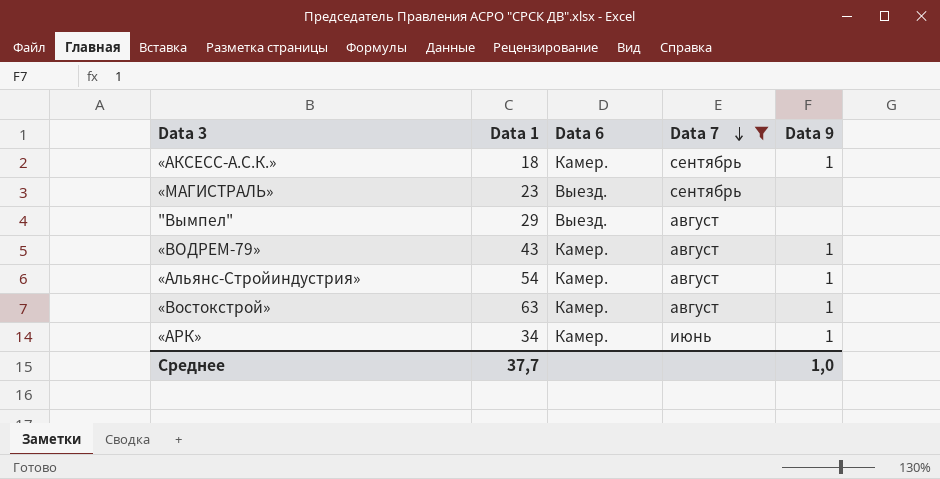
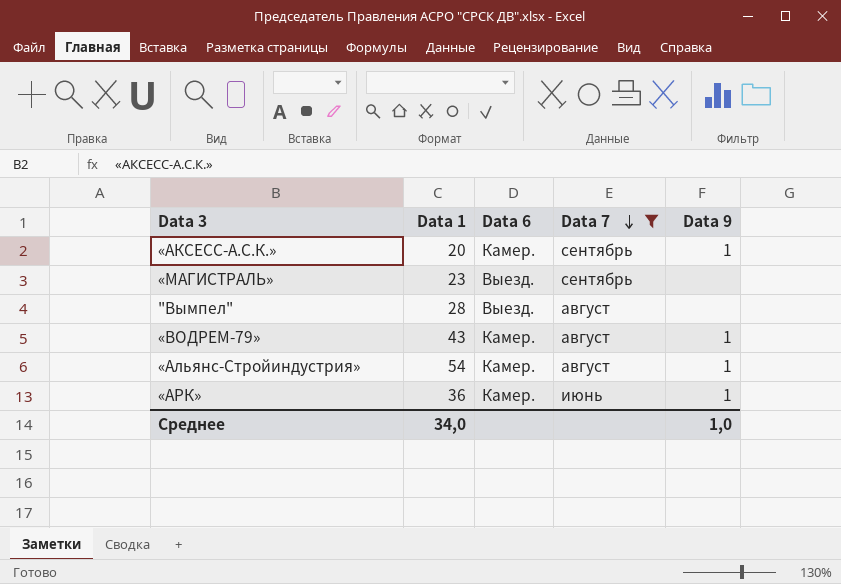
row «Востокстрой»: 63 | Камер. | август | 1 -> none
«АКСЕСС-А.С.К.» | Data 1: 18 -> 20
"Вымпел" | Data 1: 29 -> 28
«АРК» | Data 1: 34 -> 36
Среднее | Data 1: 37,7 -> 34,0

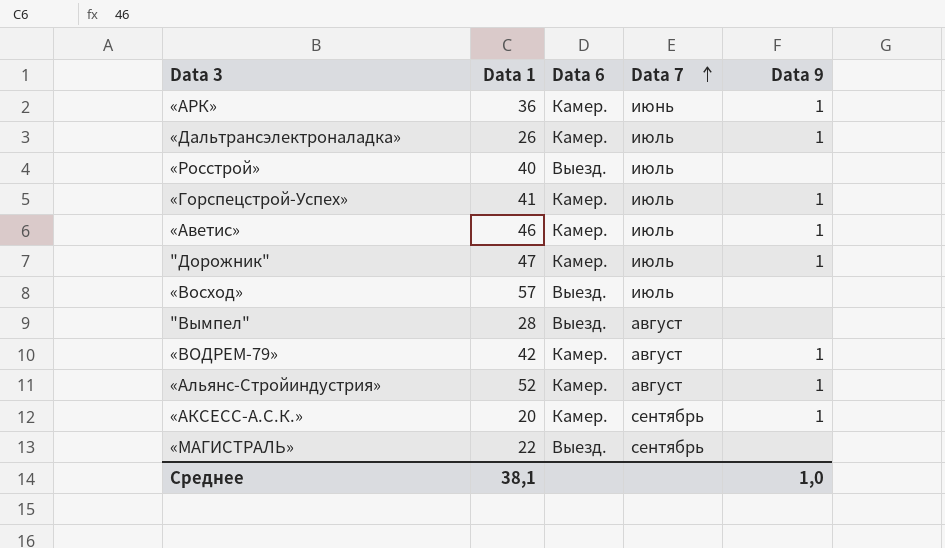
filter: Data 7 != июль -> none
row order: Data 7 descending -> Data 7 ascending
«ВОДРЕМ-79» | Data 1: 43 -> 42
«Альянс-Стройиндустрия» | Data 1: 54 -> 52
«МАГИСТРАЛЬ» | Data 1: 23 -> 22
Среднее | Data 1: 34,0 -> 38,1

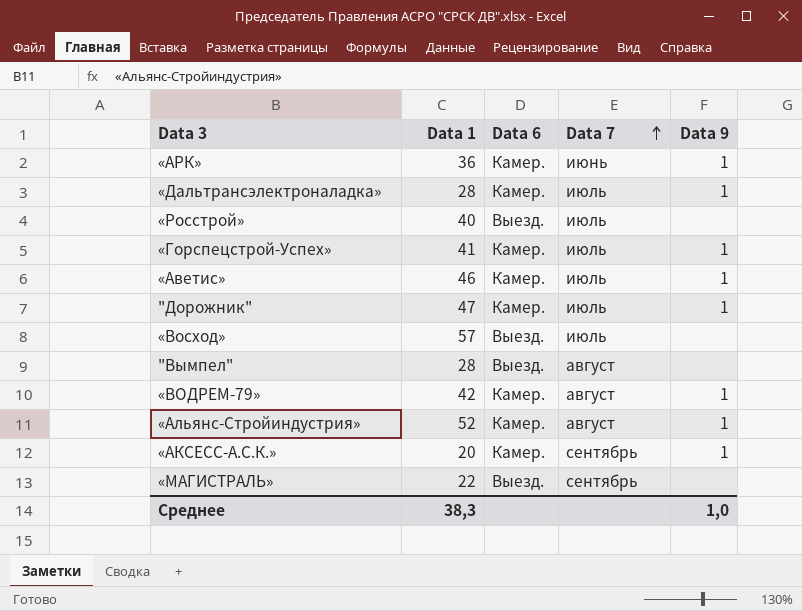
«Дальтрансэлектроналадка» | Data 1: 26 -> 28
Среднее | Data 1: 38,1 -> 38,3

